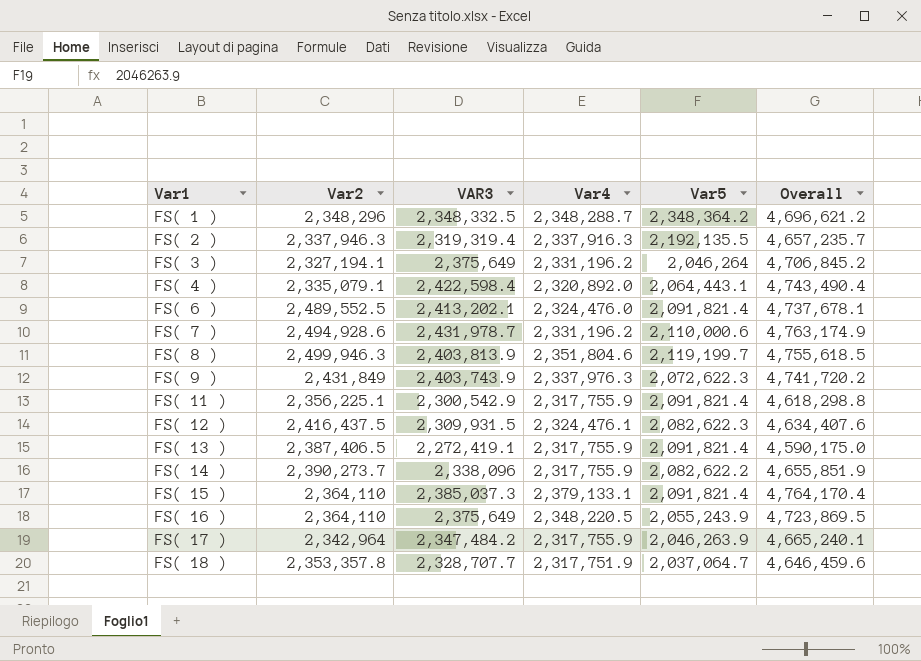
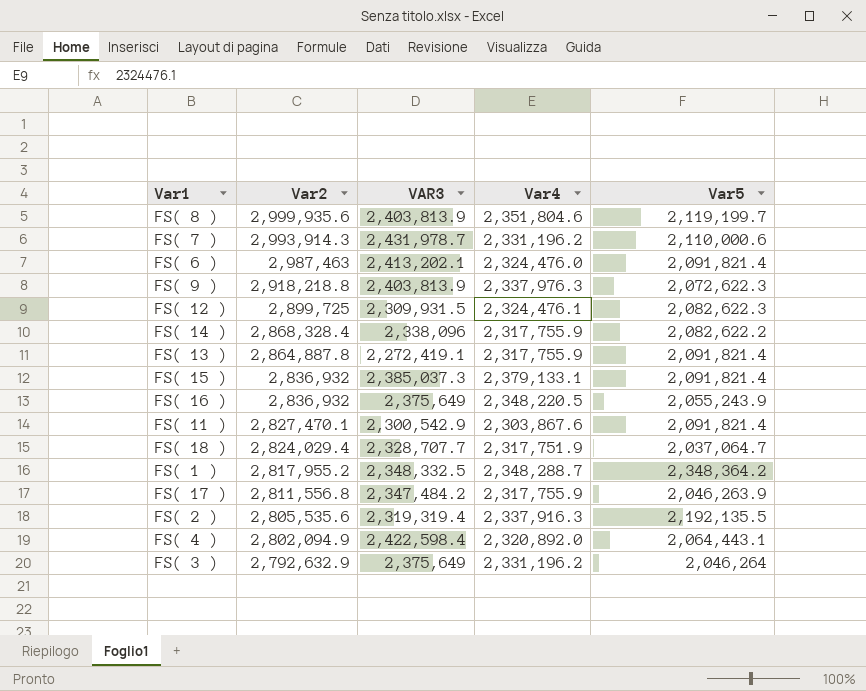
row order: Var1 ascending -> Var2 descending
column Overall | formula: [VAR3] + [Var4] -> none
FS( 8 ) | Var2: 2,499,946.3 -> 2,999,935.6
FS( 7 ) | Var2: 2,494,928.6 -> 2,993,914.3
FS( 6 ) | Var2: 2,489,552.5 -> 2,987,463
FS( 9 ) | Var2: 2,431,849 -> 2,918,218.8
FS( 9 ) | VAR3: 2,403,743.9 -> 2,403,813.9
FS( 12 ) | Var2: 2,416,437.5 -> 2,899,725
FS( 14 ) | Var2: 2,390,273.7 -> 2,868,328.4
FS( 13 ) | Var2: 2,387,406.5 -> 2,864,887.8
FS( 15 ) | Var2: 2,364,110 -> 2,836,932
FS( 16 ) | Var2: 2,364,110 -> 2,836,932
FS( 11 ) | Var2: 2,356,225.1 -> 2,827,470.1
FS( 11 ) | Var4: 2,317,755.9 -> 2,303,867.6
FS( 18 ) | Var2: 2,353,357.8 -> 2,824,029.4
FS( 1 ) | Var2: 2,348,296 -> 2,817,955.2
FS( 17 ) | Var2: 2,342,964 -> 2,811,556.8
FS( 2 ) | Var2: 2,337,946.3 -> 2,805,535.6
FS( 4 ) | Var2: 2,335,079.1 -> 2,802,094.9
FS( 3 ) | Var2: 2,327,194.1 -> 2,792,632.9

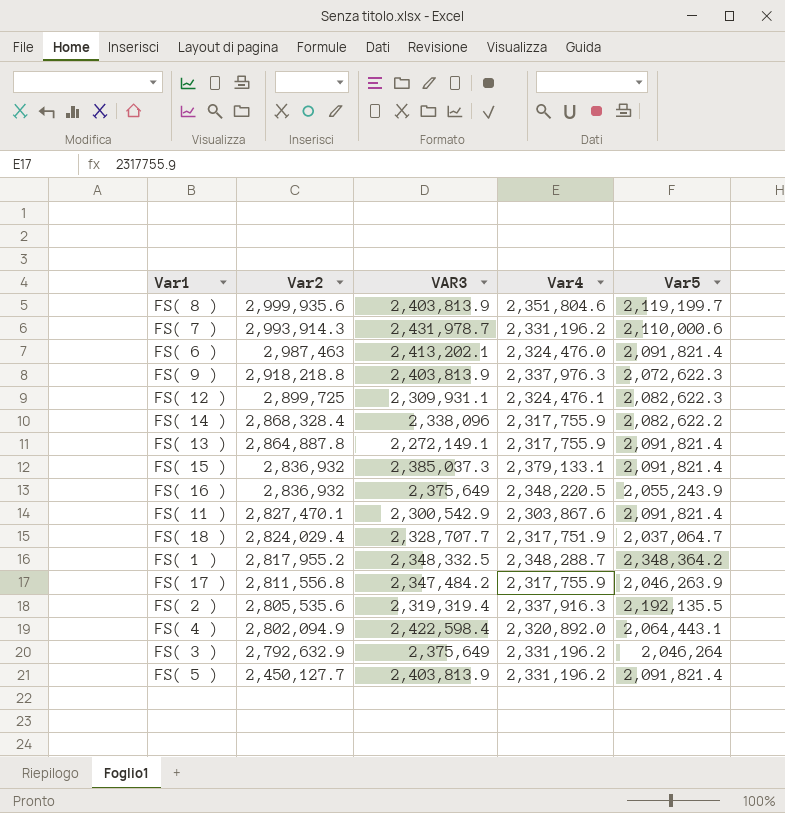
FS( 12 ) | VAR3: 2,309,931.5 -> 2,309,931.1
FS( 13 ) | VAR3: 2,272,419.1 -> 2,272,149.1
row FS( 5 ): none -> 2,450,127.7 | 2,403,813.9 | 2,331,196.2 | 2,091,821.4

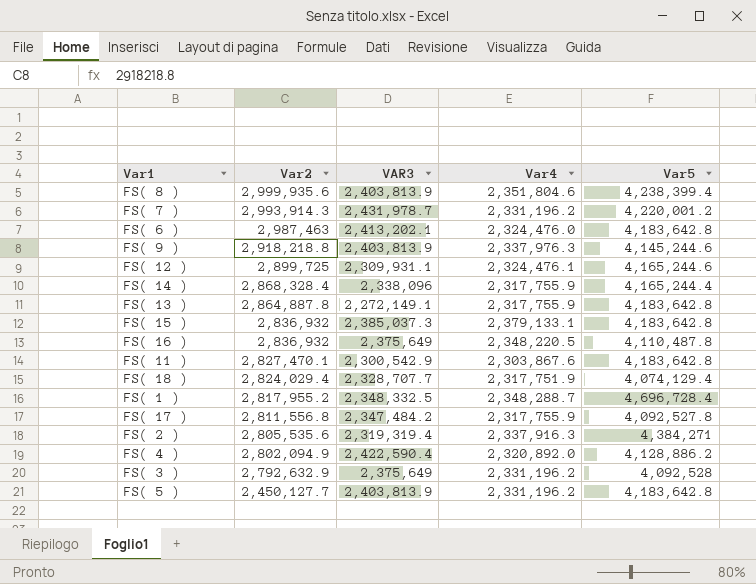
FS( 8 ) | Var5: 2,119,199.7 -> 4,238,399.4
FS( 7 ) | Var5: 2,110,000.6 -> 4,220,001.2
FS( 6 ) | Var5: 2,091,821.4 -> 4,183,642.8
FS( 9 ) | Var5: 2,072,622.3 -> 4,145,244.6
FS( 12 ) | Var5: 2,082,622.3 -> 4,165,244.6
FS( 14 ) | Var5: 2,082,622.2 -> 4,165,244.4
FS( 13 ) | Var5: 2,091,821.4 -> 4,183,642.8
FS( 15 ) | Var5: 2,091,821.4 -> 4,183,642.8
FS( 16 ) | Var5: 2,055,243.9 -> 4,110,487.8
FS( 11 ) | Var5: 2,091,821.4 -> 4,183,642.8
FS( 18 ) | Var5: 2,037,064.7 -> 4,074,129.4
FS( 1 ) | Var5: 2,348,364.2 -> 4,696,728.4
FS( 17 ) | Var5: 2,046,263.9 -> 4,092,527.8
FS( 2 ) | Var5: 2,192,135.5 -> 4,384,271
FS( 4 ) | VAR3: 2,422,598.4 -> 2,422,590.4
FS( 4 ) | Var5: 2,064,443.1 -> 4,128,886.2
FS( 3 ) | Var5: 2,046,264 -> 4,092,528
FS( 5 ) | Var5: 2,091,821.4 -> 4,183,642.8

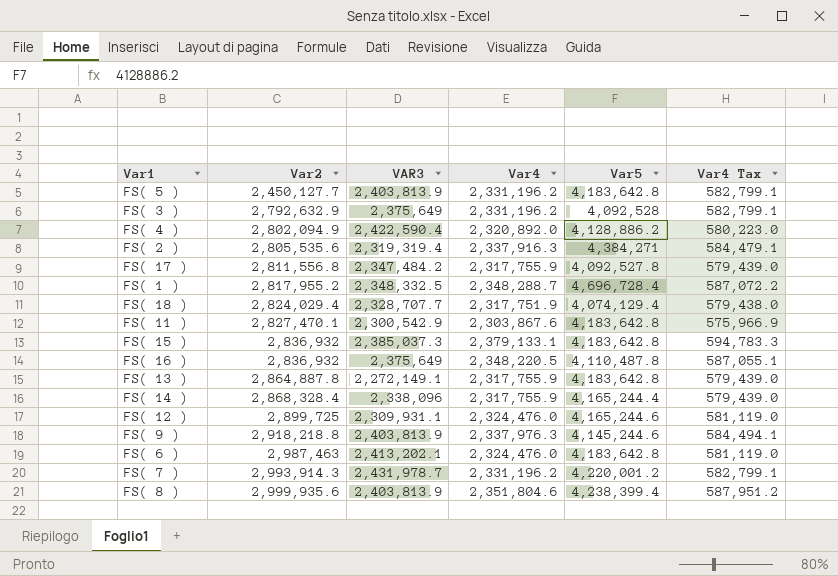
row order: Var2 descending -> Var2 ascending
column Var4 Tax | formula: none -> [Var4] * 0.25
FS( 12 ) | Var4: 2,324,476.1 -> 2,324,476.0

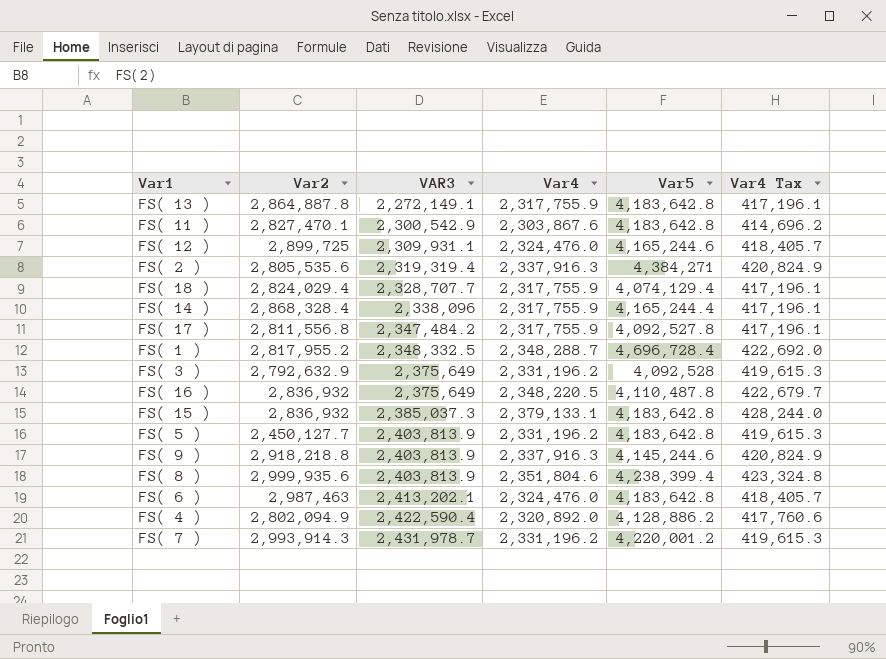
row order: Var2 ascending -> VAR3 ascending
column Var4 Tax | formula: [Var4] * 0.25 -> [Var4] * 0.18
FS( 18 ) | Var4: 2,317,751.9 -> 2,317,755.9
FS( 9 ) | Var4: 2,337,976.3 -> 2,337,916.3

